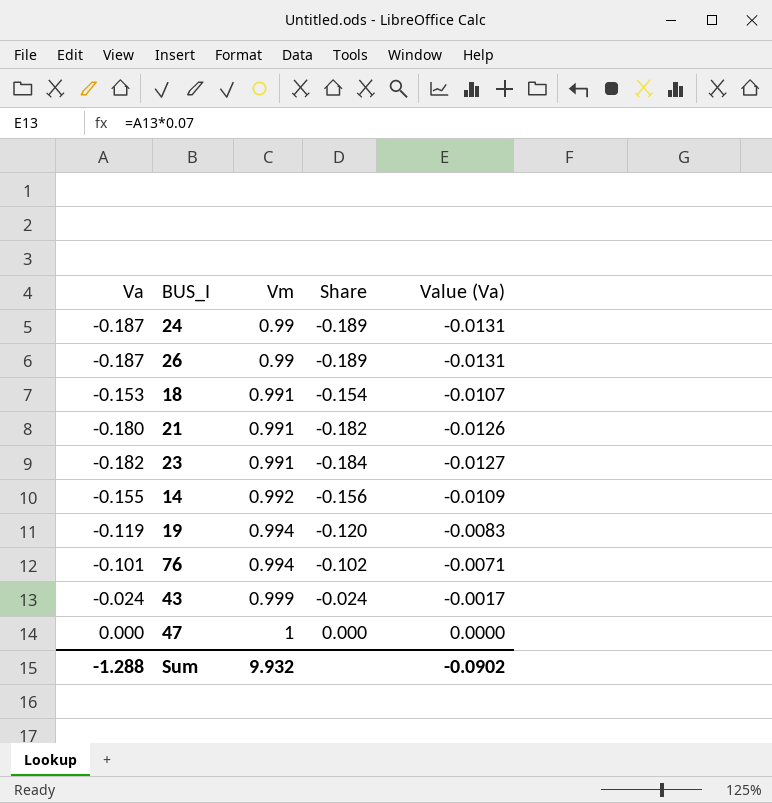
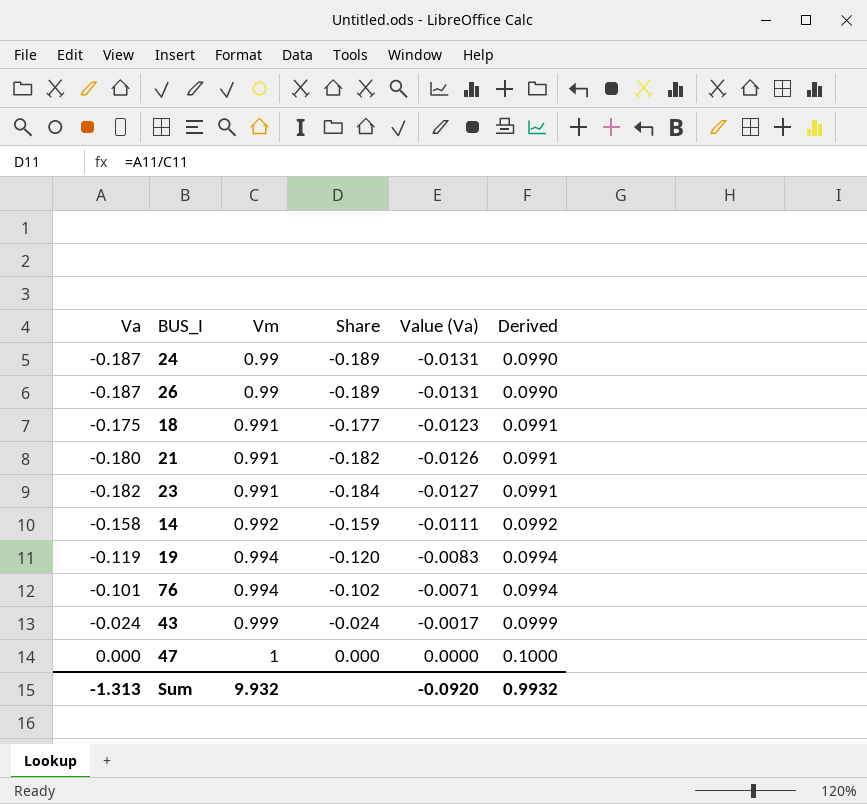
column Derived | formula: none -> [Vm] * 0.1
18 | Va: -0.153 -> -0.175
18 | Share: -0.154 -> -0.177
18 | Value (Va): -0.0107 -> -0.0123
14 | Va: -0.155 -> -0.158
14 | Share: -0.156 -> -0.159
14 | Value (Va): -0.0109 -> -0.0111
Sum | Va: -1.288 -> -1.313
Sum | Value (Va): -0.0902 -> -0.0920

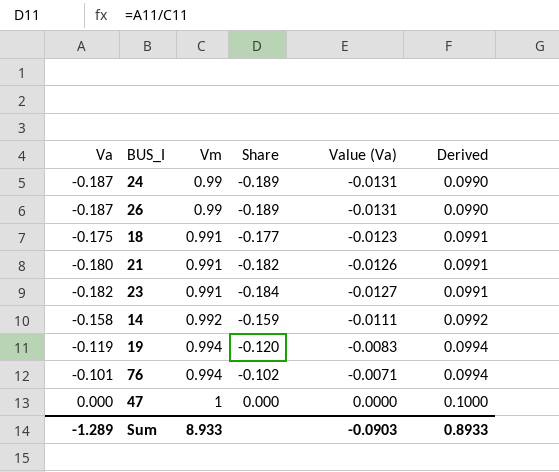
row 43: -0.024 | 0.999 | -0.024 | -0.0017 | 0.0999 -> none
Sum | Va: -1.313 -> -1.289
Sum | Vm: 9.932 -> 8.933
Sum | Value (Va): -0.0920 -> -0.0903
Sum | Derived: 0.9932 -> 0.8933

